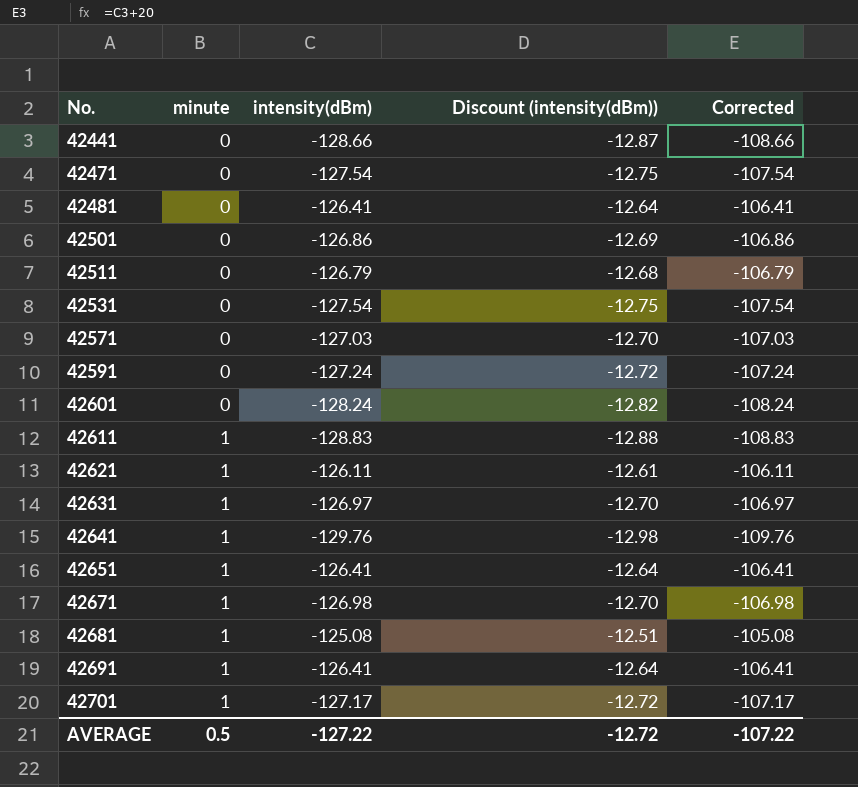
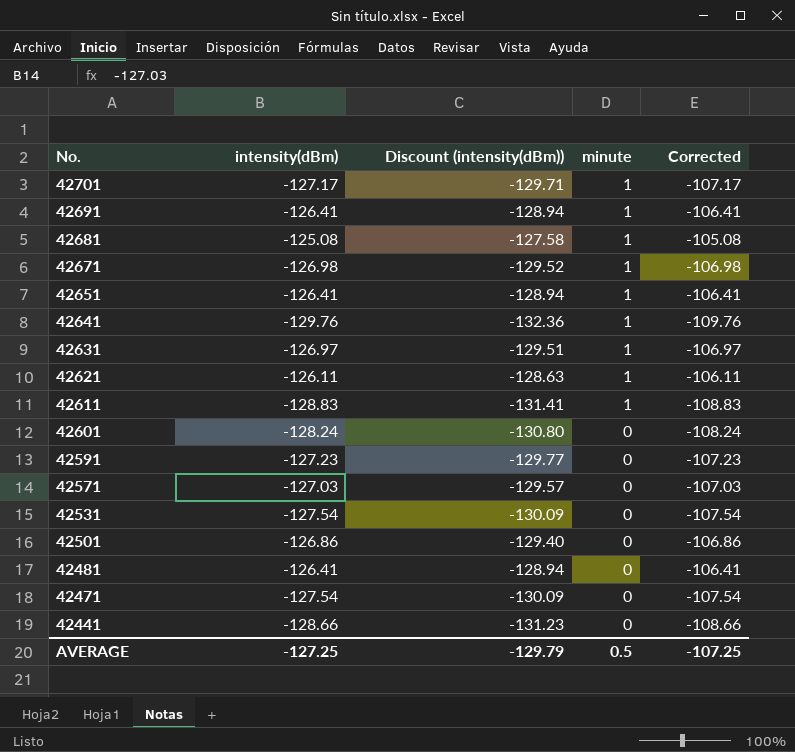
row order: No. ascending -> No. descending
column Discount (intensity(dBm)) | formula: [intensity(dBm)] * 0.1 -> [intensity(dBm)] * 1.02
column minute | position: 2 -> 4
row 42511: 0 | -126.79 | -12.68 | -106.79 -> none
42591 | intensity(dBm): -127.24 -> -127.23
42591 | Corrected: -107.24 -> -107.23
AVERAGE | intensity(dBm): -127.22 -> -127.25
AVERAGE | Discount (intensity(dBm)): -12.72 -> -129.79
AVERAGE | Corrected: -107.22 -> -107.25

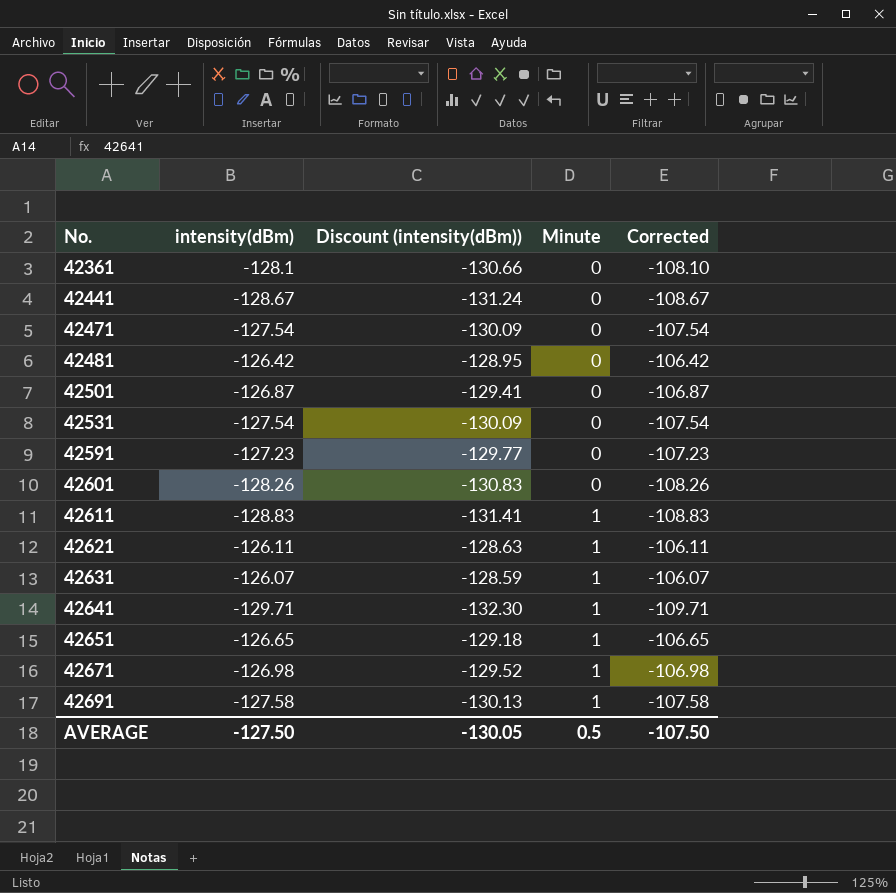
row order: No. descending -> No. ascending
column name: minute -> Minute
row 42701: -127.17 | -129.71 | 1 | -107.17 -> none
row 42681: -125.08 | -127.58 | 1 | -105.08 -> none
row 42571: -127.03 | -129.57 | 0 | -107.03 -> none
row 42361: none -> -128.1 | -130.66 | 0 | -108.10
42441 | intensity(dBm): -128.66 -> -128.67
42441 | Discount (intensity(dBm)): -131.23 -> -131.24
42441 | Corrected: -108.66 -> -108.67
42481 | intensity(dBm): -126.41 -> -126.42
42481 | Discount (intensity(dBm)): -128.94 -> -128.95
42481 | Corrected: -106.41 -> -106.42
42501 | intensity(dBm): -126.86 -> -126.87
42501 | Discount (intensity(dBm)): -129.40 -> -129.41
42501 | Corrected: -106.86 -> -106.87
42601 | intensity(dBm): -128.24 -> -128.26
42601 | Discount (intensity(dBm)): -130.80 -> -130.83
42601 | Corrected: -108.24 -> -108.26
42631 | intensity(dBm): -126.97 -> -126.07
42631 | Discount (intensity(dBm)): -129.51 -> -128.59
42631 | Corrected: -106.97 -> -106.07
42641 | intensity(dBm): -129.76 -> -129.71
42641 | Discount (intensity(dBm)): -132.36 -> -132.30
42641 | Corrected: -109.76 -> -109.71
42651 | intensity(dBm): -126.41 -> -126.65
42651 | Discount (intensity(dBm)): -128.94 -> -129.18
42651 | Corrected: -106.41 -> -106.65
42691 | intensity(dBm): -126.41 -> -127.58
42691 | Discount (intensity(dBm)): -128.94 -> -130.13
42691 | Corrected: -106.41 -> -107.58
AVERAGE | intensity(dBm): -127.25 -> -127.50
AVERAGE | Discount (intensity(dBm)): -129.79 -> -130.05
AVERAGE | Corrected: -107.25 -> -107.50

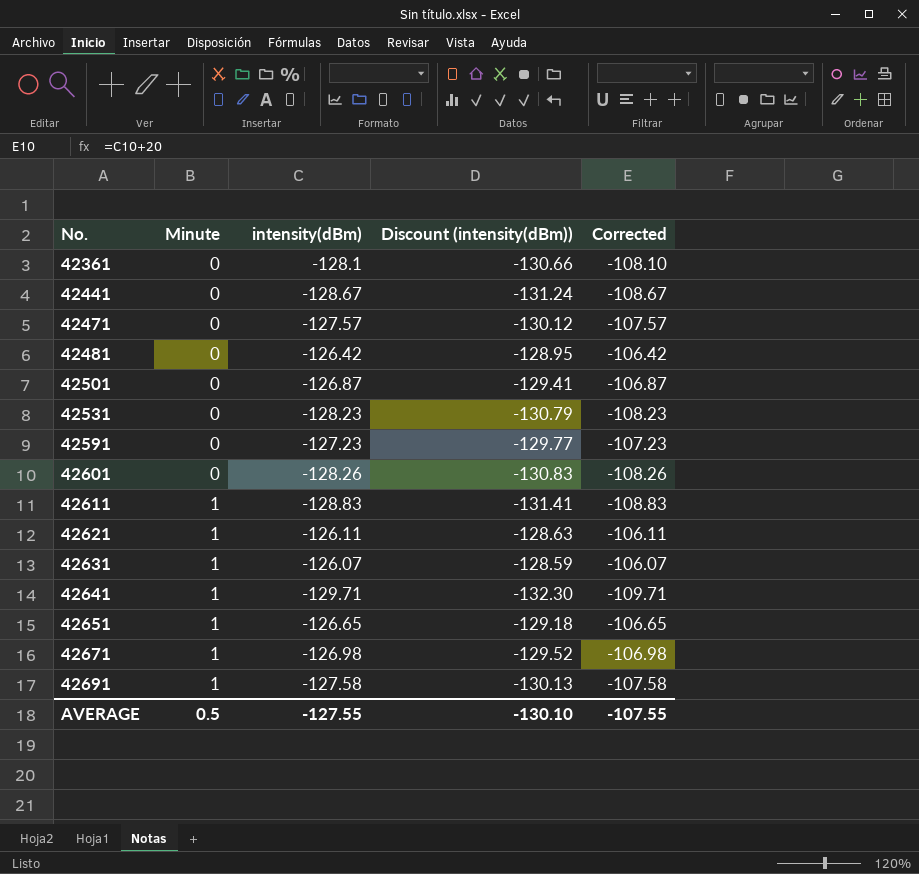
column Minute | position: 4 -> 2
42471 | intensity(dBm): -127.54 -> -127.57
42471 | Discount (intensity(dBm)): -130.09 -> -130.12
42471 | Corrected: -107.54 -> -107.57
42531 | intensity(dBm): -127.54 -> -128.23
42531 | Discount (intensity(dBm)): -130.09 -> -130.79
42531 | Corrected: -107.54 -> -108.23
AVERAGE | intensity(dBm): -127.50 -> -127.55
AVERAGE | Discount (intensity(dBm)): -130.05 -> -130.10
AVERAGE | Corrected: -107.50 -> -107.55

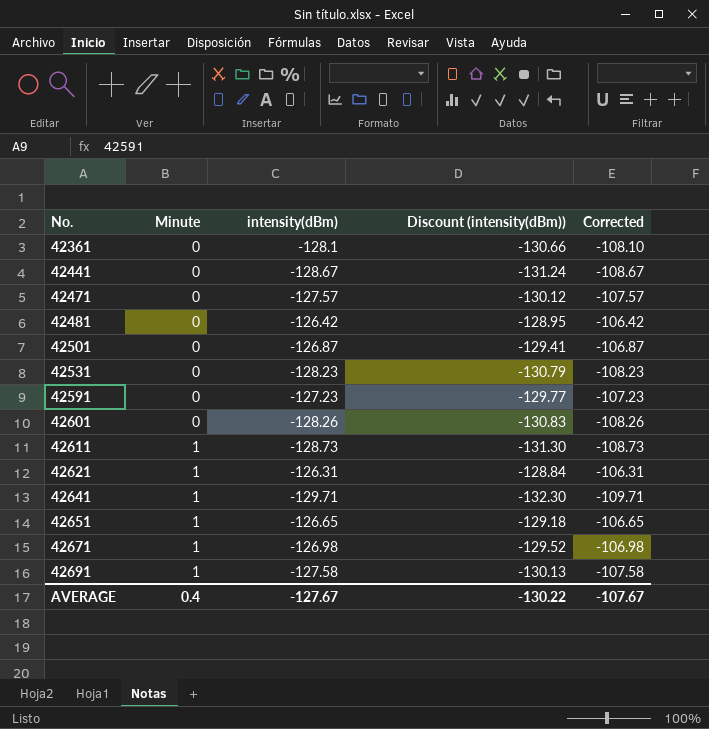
row 42631: 1 | -126.07 | -128.59 | -106.07 -> none
42611 | intensity(dBm): -128.83 -> -128.73
42611 | Discount (intensity(dBm)): -131.41 -> -131.30
42611 | Corrected: -108.83 -> -108.73
42621 | intensity(dBm): -126.11 -> -126.31
42621 | Discount (intensity(dBm)): -128.63 -> -128.84
42621 | Corrected: -106.11 -> -106.31
AVERAGE | Minute: 0.5 -> 0.4
AVERAGE | intensity(dBm): -127.55 -> -127.67
AVERAGE | Discount (intensity(dBm)): -130.10 -> -130.22
AVERAGE | Corrected: -107.55 -> -107.67

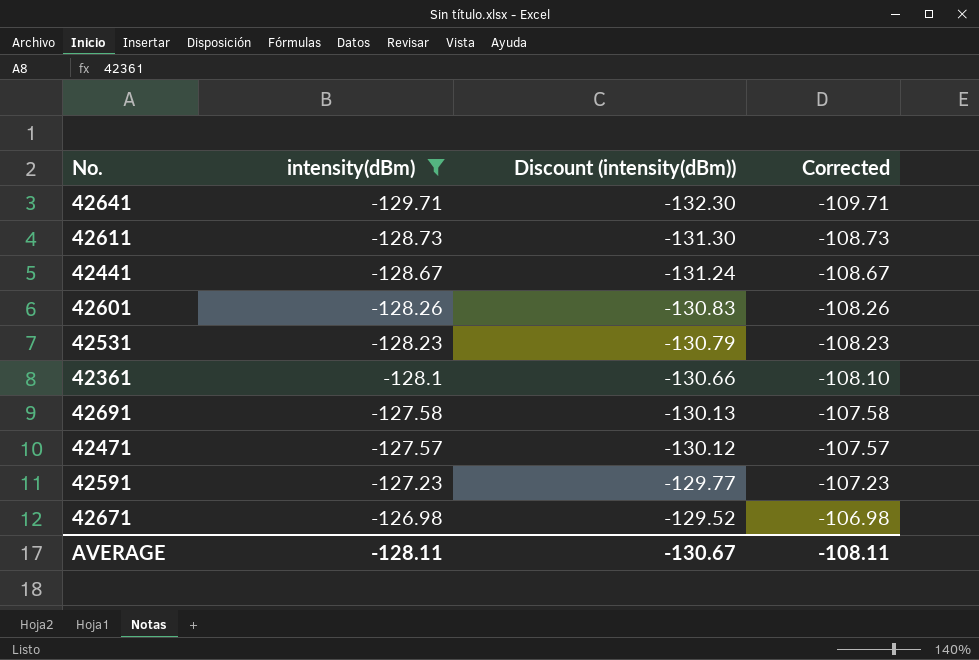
filter: none -> intensity(dBm) <= -126.98
row order: No. ascending -> intensity(dBm) ascending
column Minute | position: 2 -> none
AVERAGE | intensity(dBm): -127.67 -> -128.11
AVERAGE | Discount (intensity(dBm)): -130.22 -> -130.67
AVERAGE | Corrected: -107.67 -> -108.11

